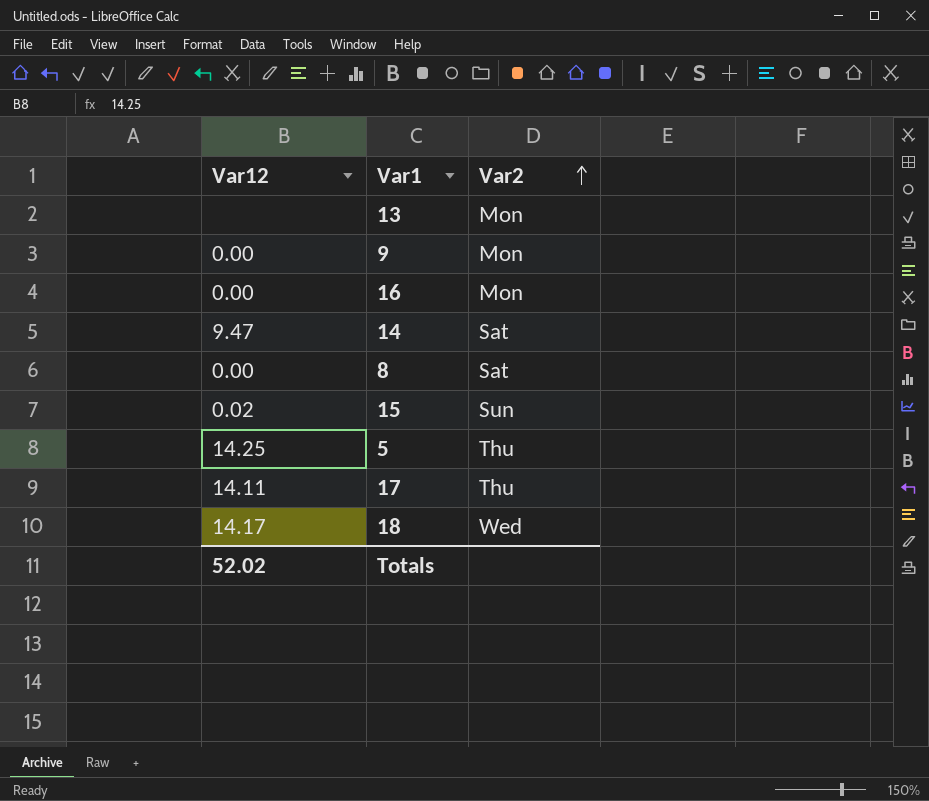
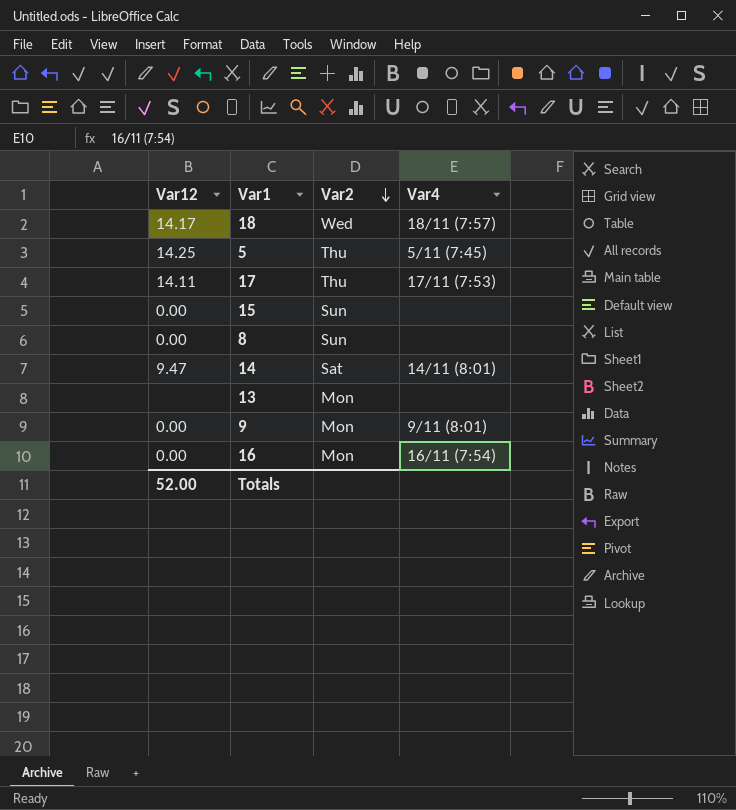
row order: Var2 ascending -> Var2 descending
column Var4 | position: none -> 4
15 | Var12: 0.02 -> 0.00
8 | Var2: Sat -> Sun
Totals | Var12: 52.02 -> 52.00

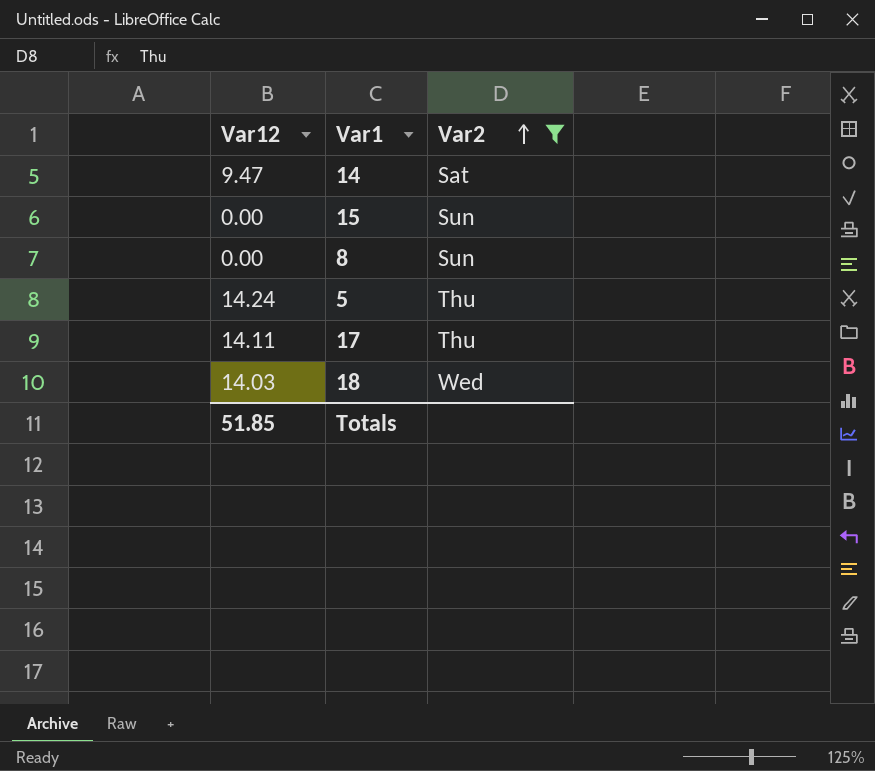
filter: none -> Var2 != Mon
row order: Var2 descending -> Var2 ascending
column Var4 | position: 4 -> none
5 | Var12: 14.25 -> 14.24
18 | Var12: 14.17 -> 14.03
Totals | Var12: 52.00 -> 51.85

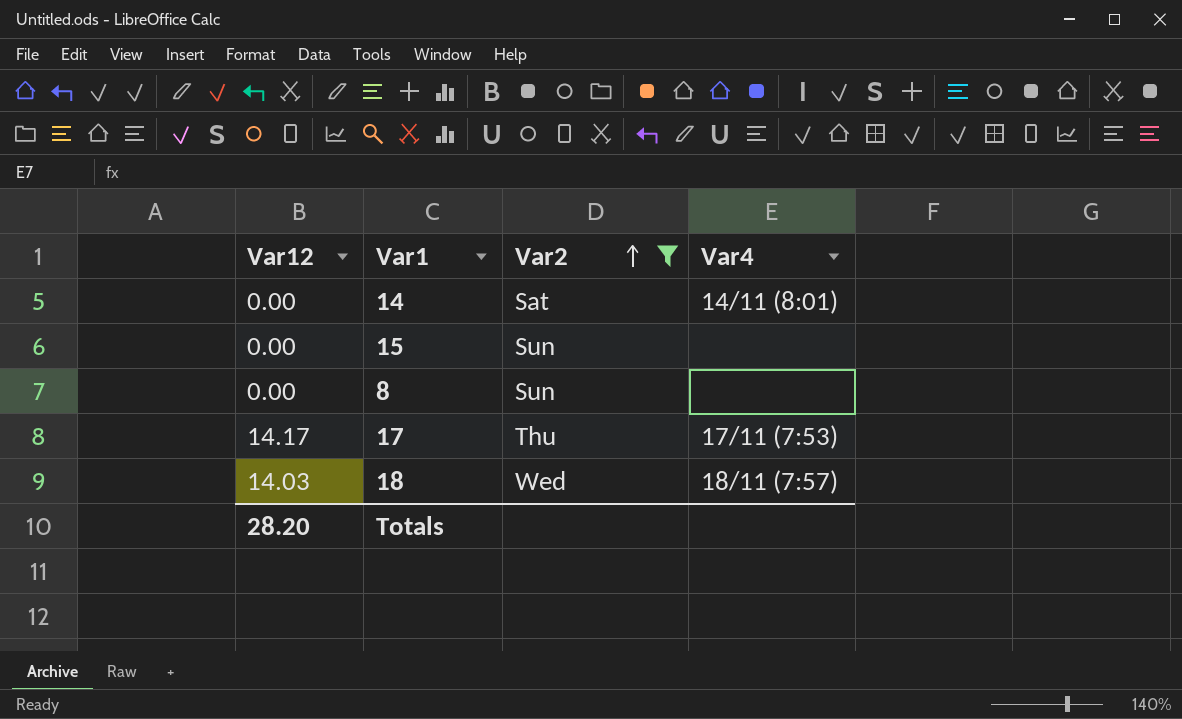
column Var4 | position: none -> 4
row 5: 14.24 | Thu -> none
14 | Var12: 9.47 -> 0.00
17 | Var12: 14.11 -> 14.17
Totals | Var12: 51.85 -> 28.20

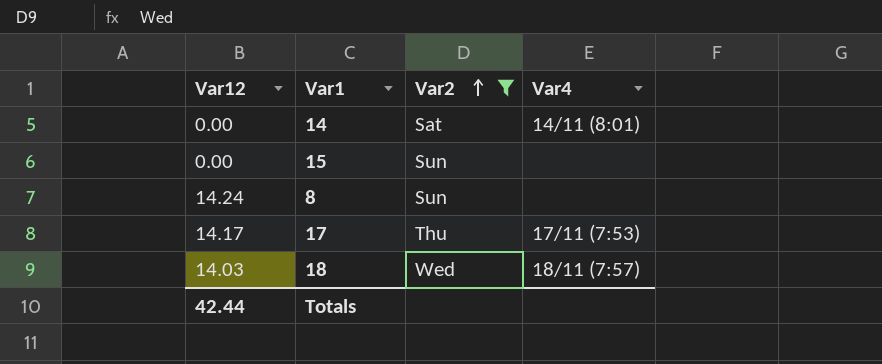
8 | Var12: 0.00 -> 14.24
Totals | Var12: 28.20 -> 42.44

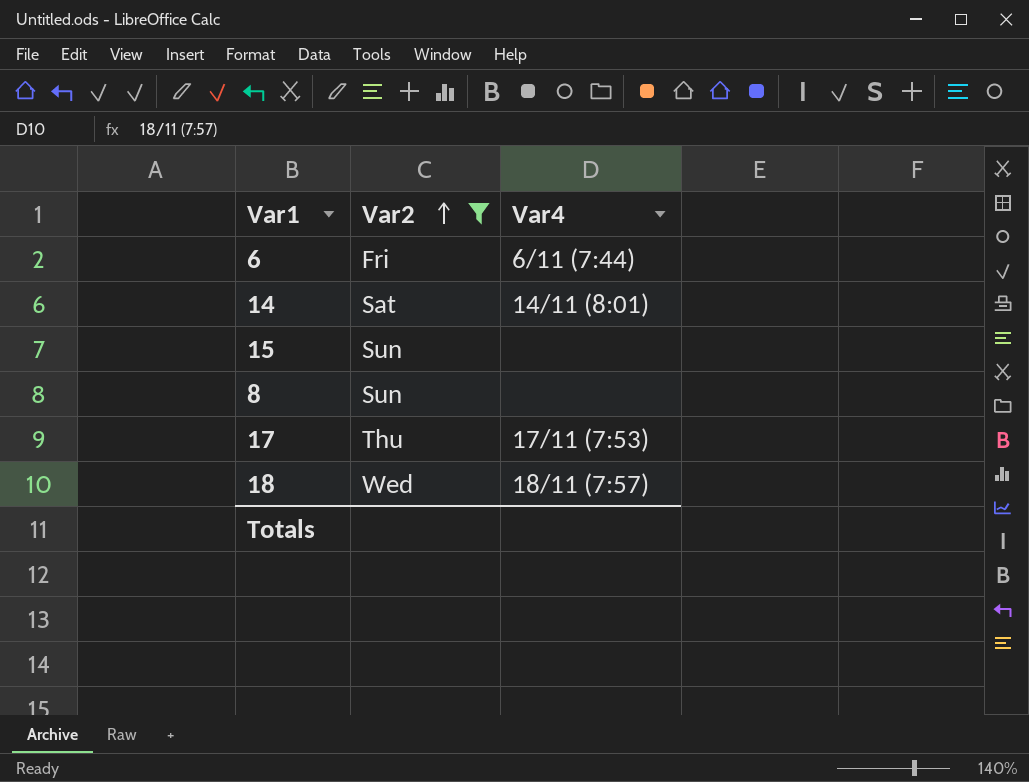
column Var12 | position: 1 -> none
row 6: none -> Fri | 6/11 (7:44)

